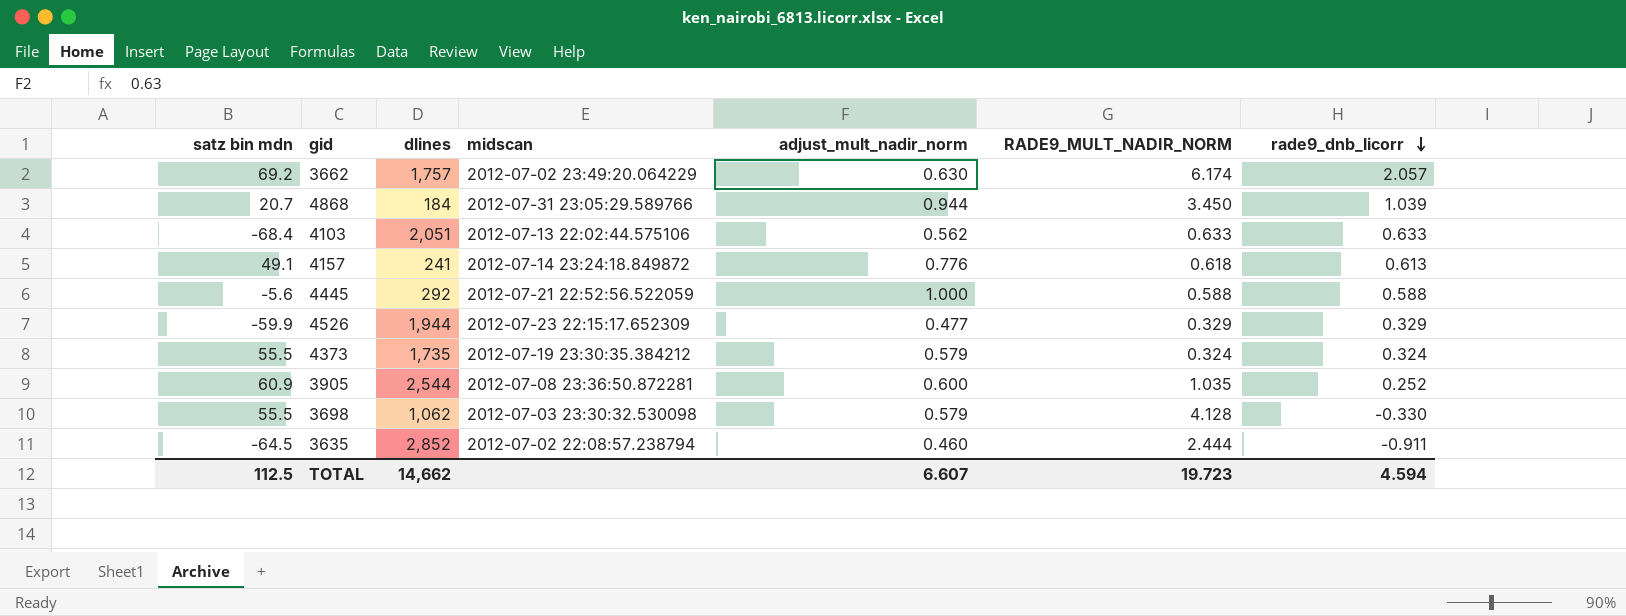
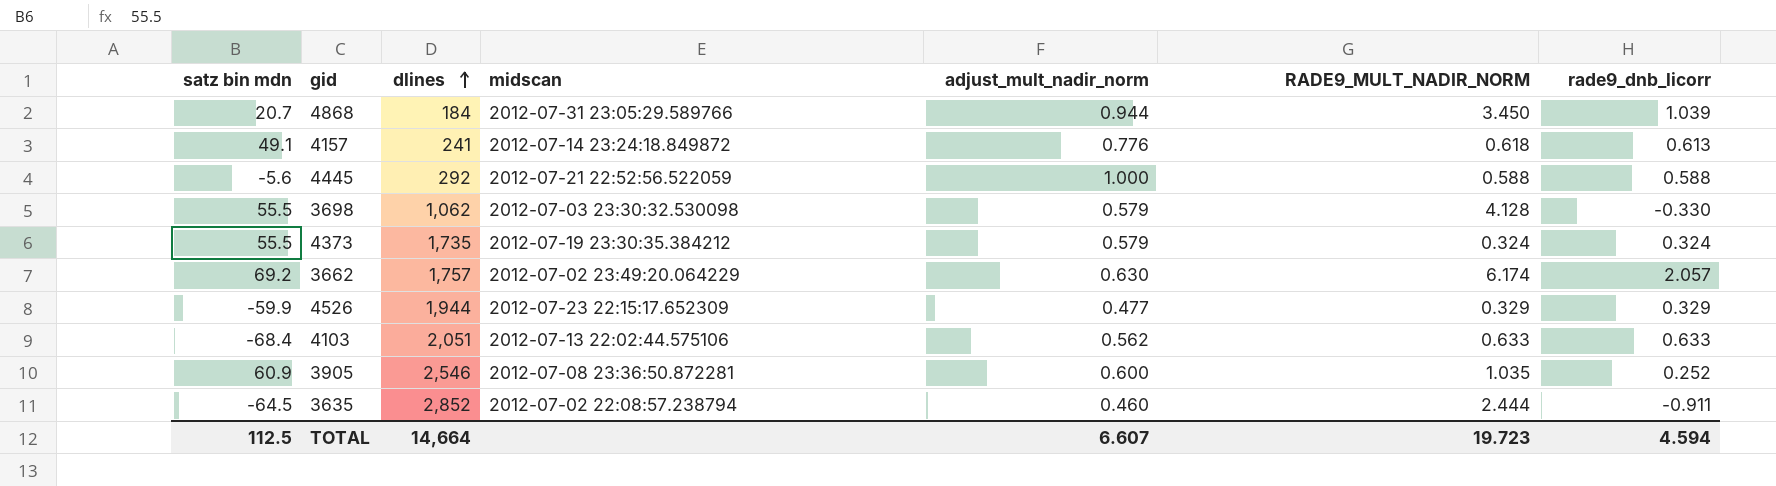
row order: rade9_dnb_licorr descending -> dlines ascending
3905 | dlines: 2,544 -> 2,546
TOTAL | dlines: 14,662 -> 14,664

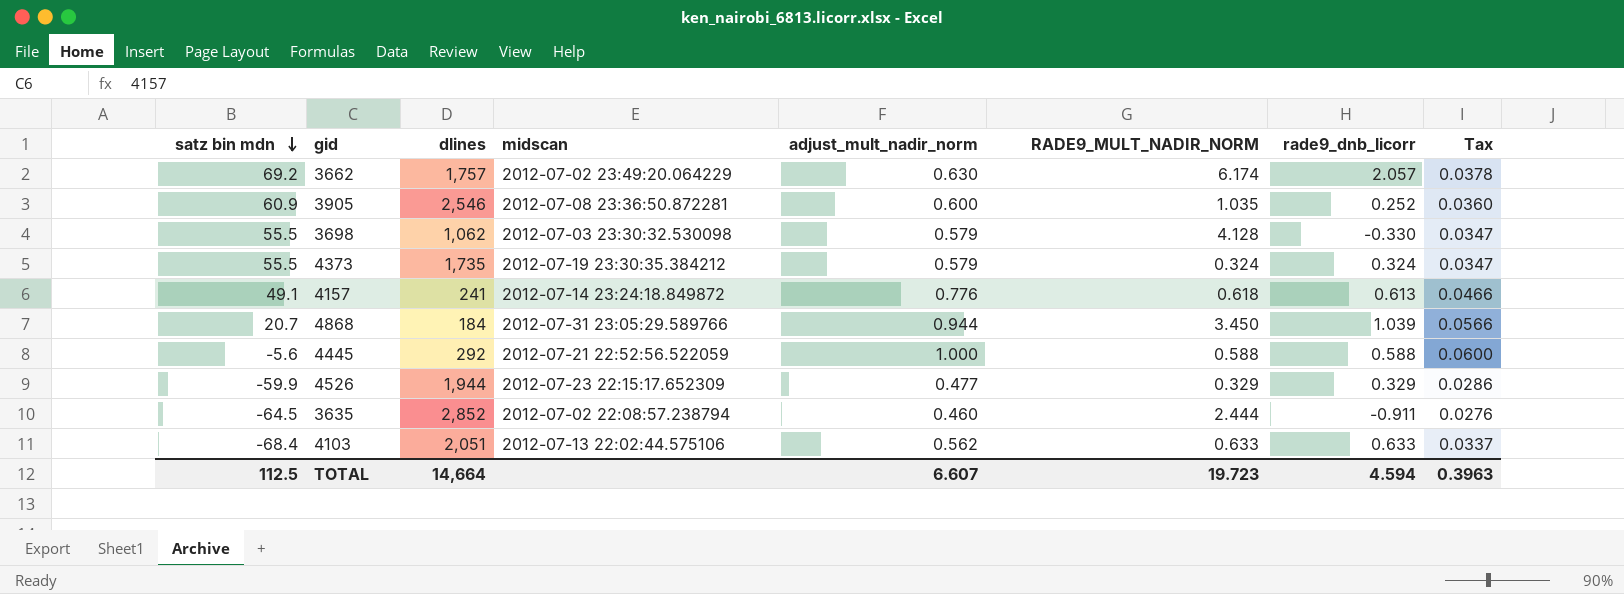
row order: dlines ascending -> satz bin mdn descending
column Tax | formula: none -> [adjust_mult_nadir_norm] * 0.06

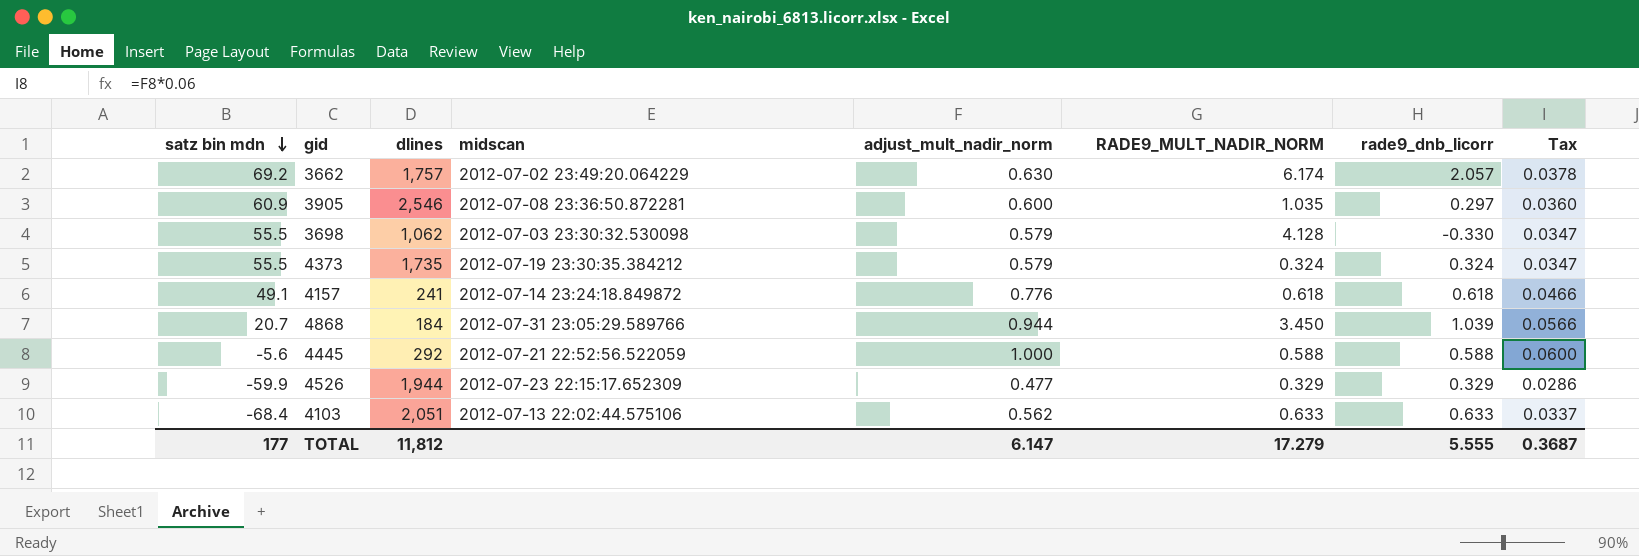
row 3635: -64.5 | 2,852 | 2012-07-02 22:08:57.238794 | 0.460 | 2.444 | -0.911 | 0.0276 -> none
3905 | rade9_dnb_licorr: 0.252 -> 0.297
4157 | rade9_dnb_licorr: 0.613 -> 0.618
TOTAL | satz bin mdn: 112.5 -> 177
TOTAL | dlines: 14,664 -> 11,812
TOTAL | adjust_mult_nadir_norm: 6.607 -> 6.147
TOTAL | RADE9_MULT_NADIR_NORM: 19.723 -> 17.279
TOTAL | rade9_dnb_licorr: 4.594 -> 5.555
TOTAL | Tax: 0.3963 -> 0.3687

